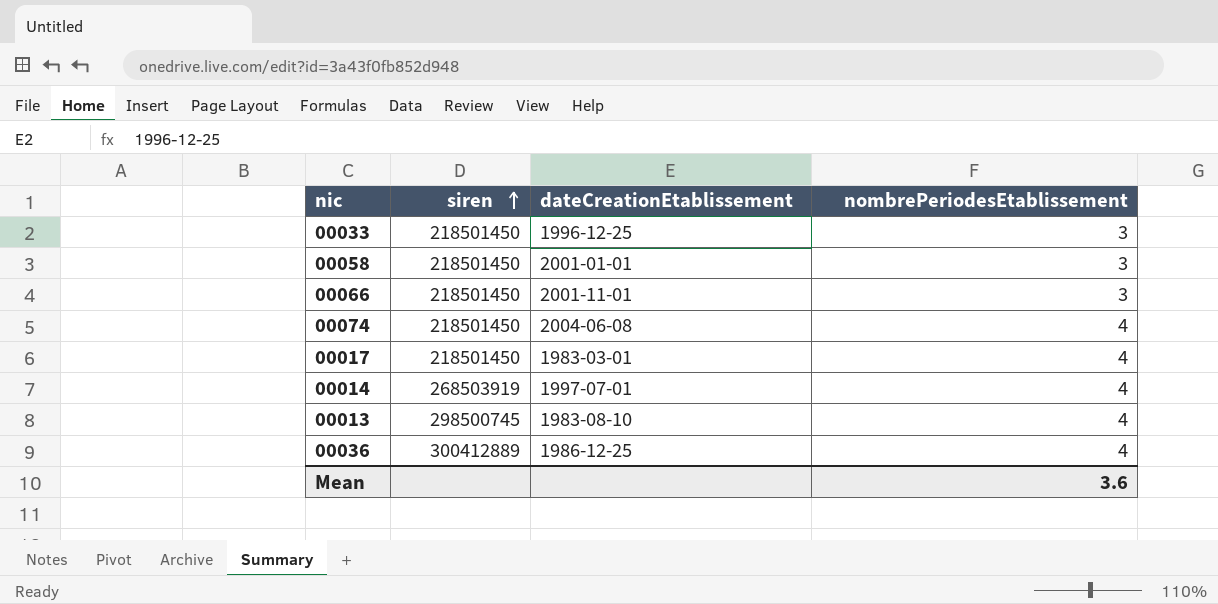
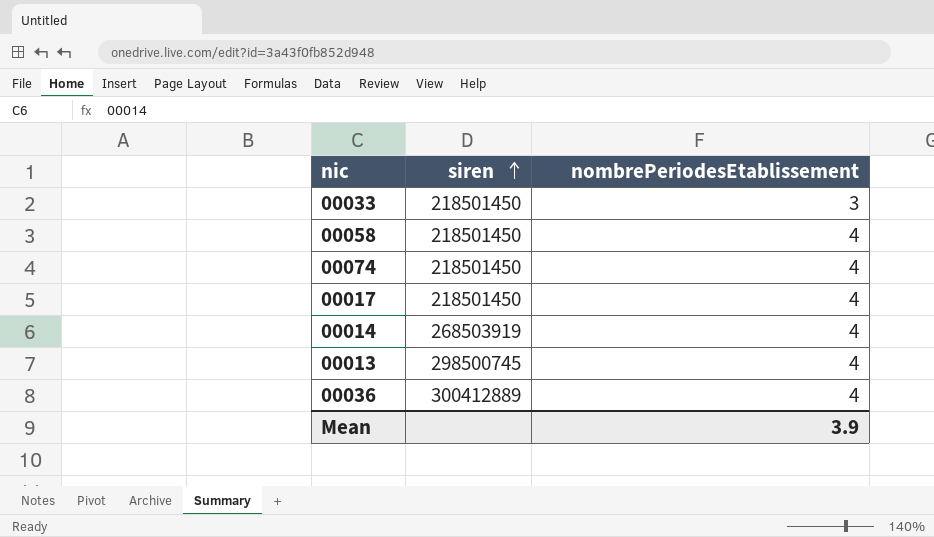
column dateCreationEtablissement | position: 3 -> none
row 00066: 218501450 | 2001-11-01 | 3 -> none
00058 | nombrePeriodesEtablissement: 3 -> 4
Mean | nombrePeriodesEtablissement: 3.6 -> 3.9

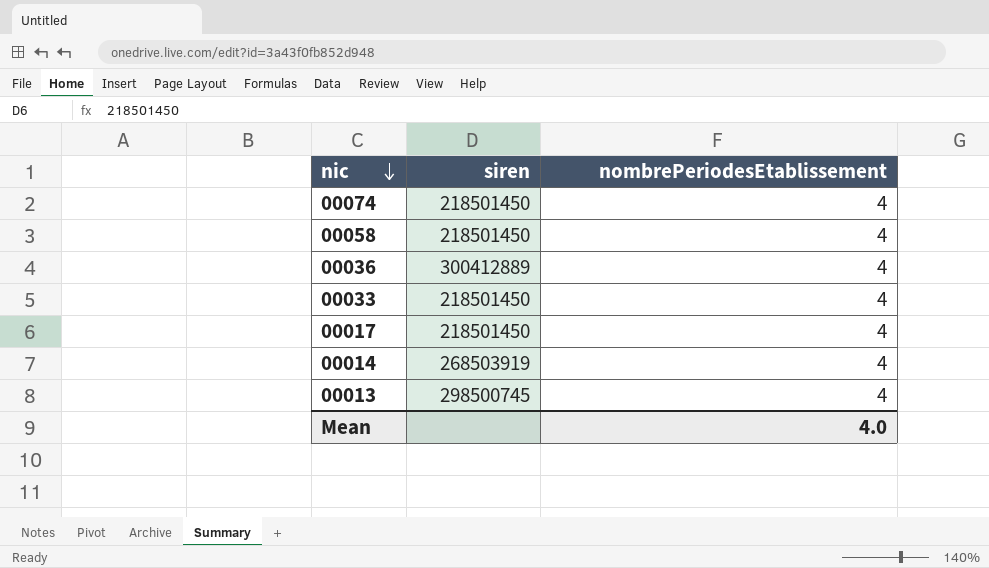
row order: siren ascending -> nic descending
00033 | nombrePeriodesEtablissement: 3 -> 4
Mean | nombrePeriodesEtablissement: 3.9 -> 4.0

